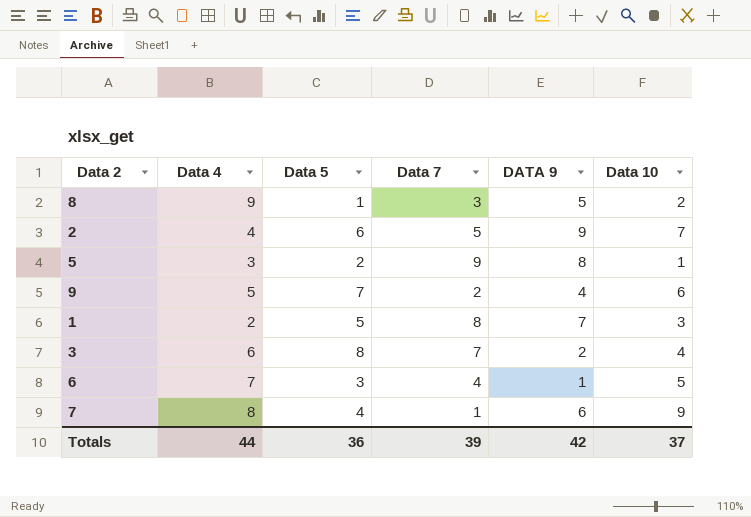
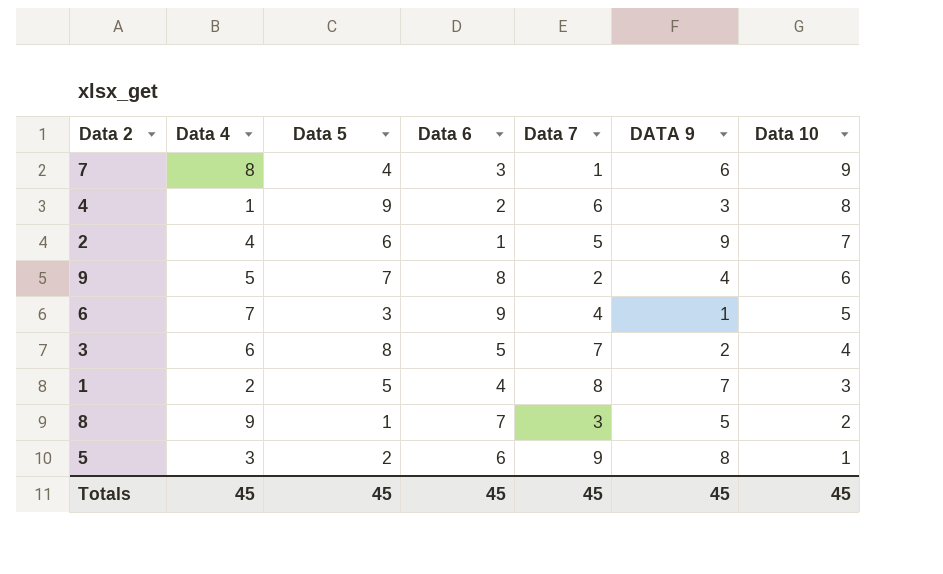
row order: none -> Data 10 descending
column Data 6 | position: none -> 4
row 4: none -> 1 | 9 | 2 | 6 | 3 | 8
Totals | Data 4: 44 -> 45
Totals | Data 5: 36 -> 45
Totals | Data 7: 39 -> 45
Totals | DATA 9: 42 -> 45
Totals | Data 10: 37 -> 45

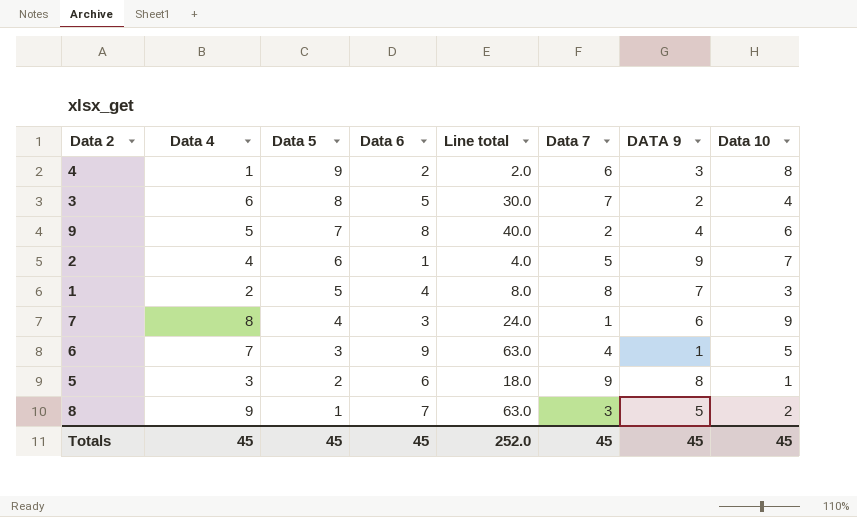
row order: Data 10 descending -> Data 5 descending
column Line total | formula: none -> [Data 4] * [Data 6]

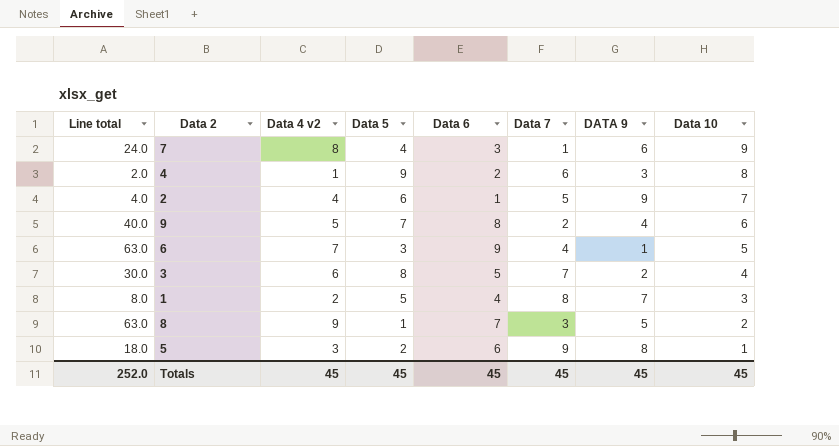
row order: Data 5 descending -> Data 10 descending
column Line total | position: 5 -> 1
column name: Data 4 -> Data 4 v2

